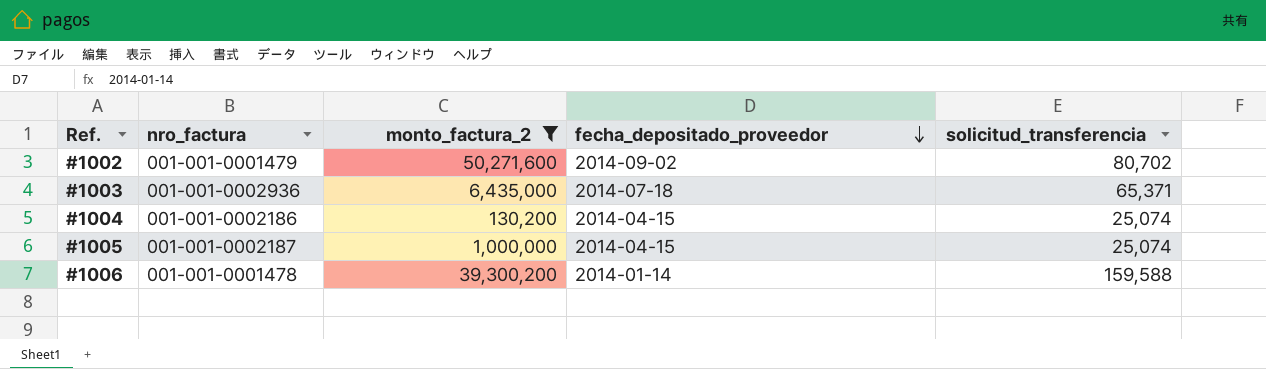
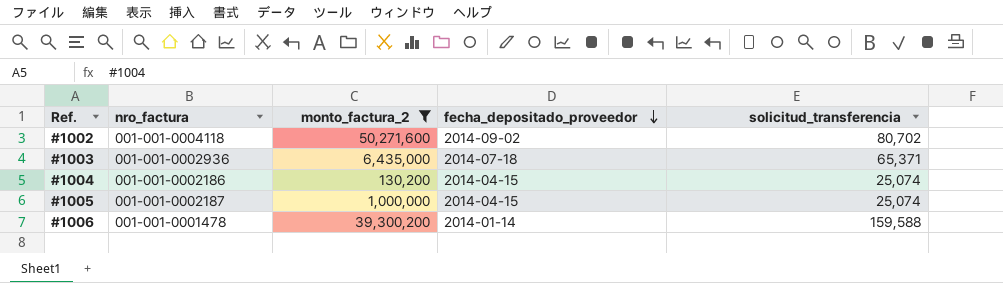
#1002 | nro_factura: 001-001-0001479 -> 001-001-0004118

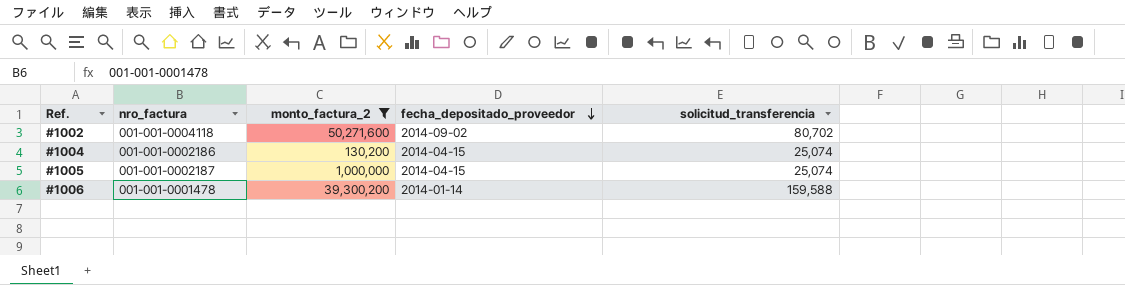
row #1003: 001-001-0002936 | 6,435,000 | 2014-07-18 | 65,371 -> none

